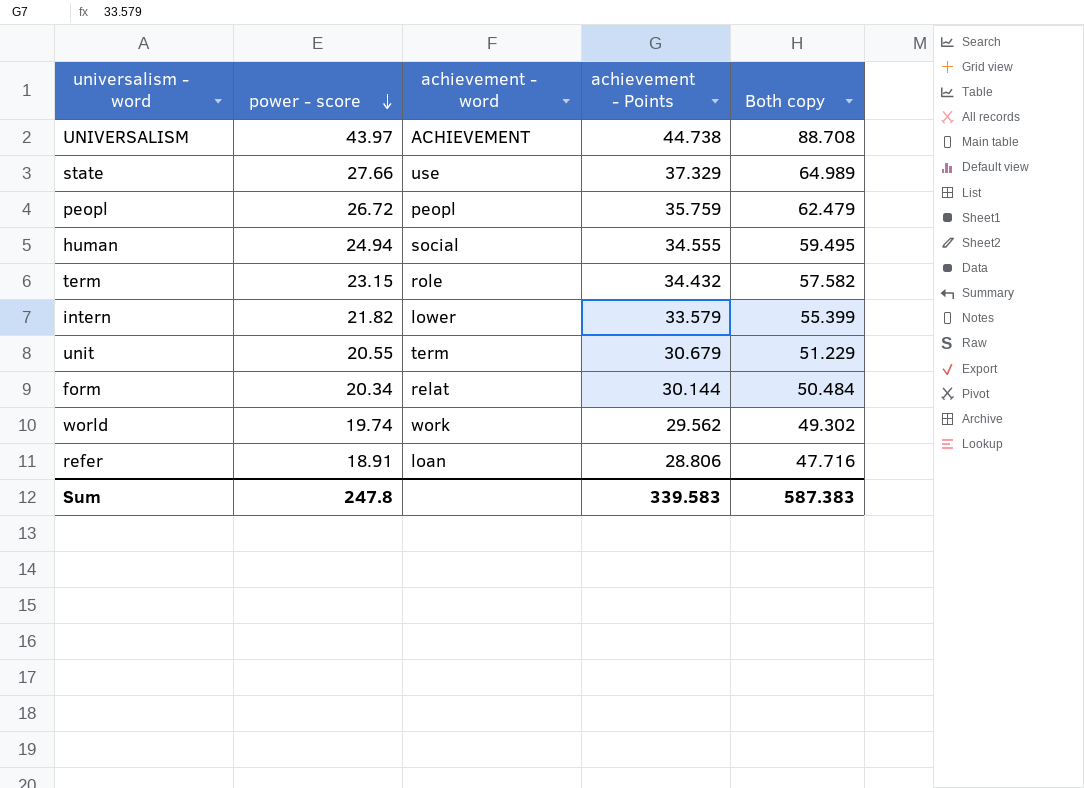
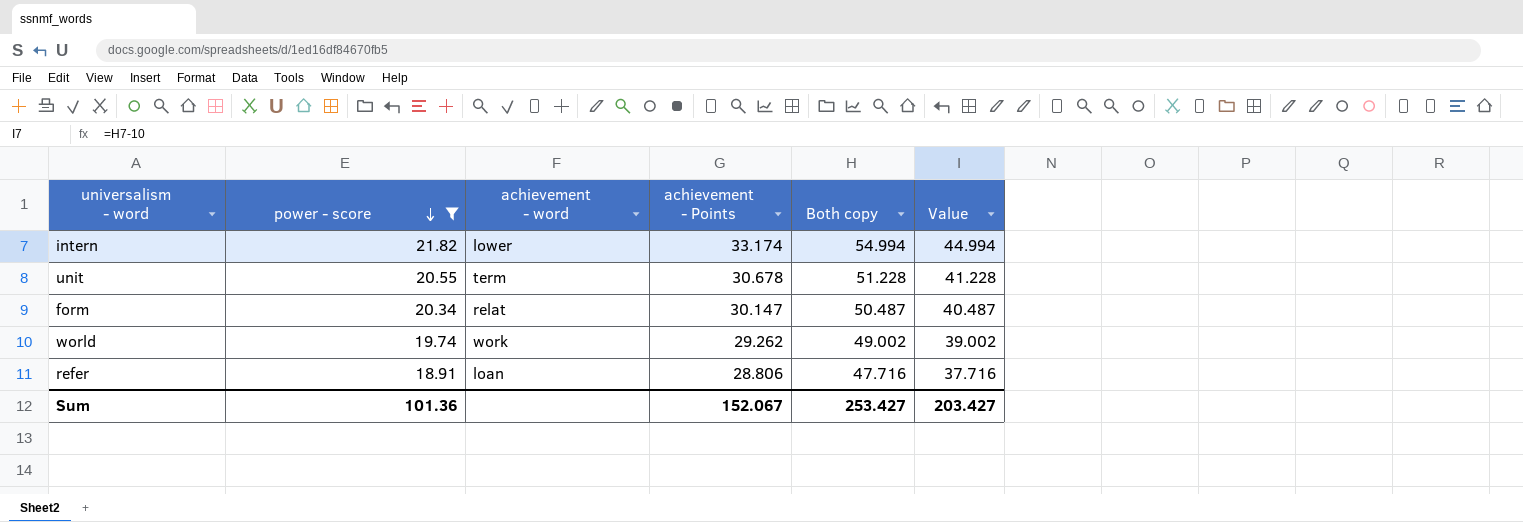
filter: none -> power - score <= 21.82
column Value | formula: none -> [Both copy] - 10
intern | achievement - Points: 33.579 -> 33.174
intern | Both copy: 55.399 -> 54.994
unit | achievement - Points: 30.679 -> 30.678
unit | Both copy: 51.229 -> 51.228
form | achievement - Points: 30.144 -> 30.147
form | Both copy: 50.484 -> 50.487
world | achievement - Points: 29.562 -> 29.262
world | Both copy: 49.302 -> 49.002
Sum | power - score: 247.8 -> 101.36
Sum | achievement - Points: 339.583 -> 152.067
Sum | Both copy: 587.383 -> 253.427

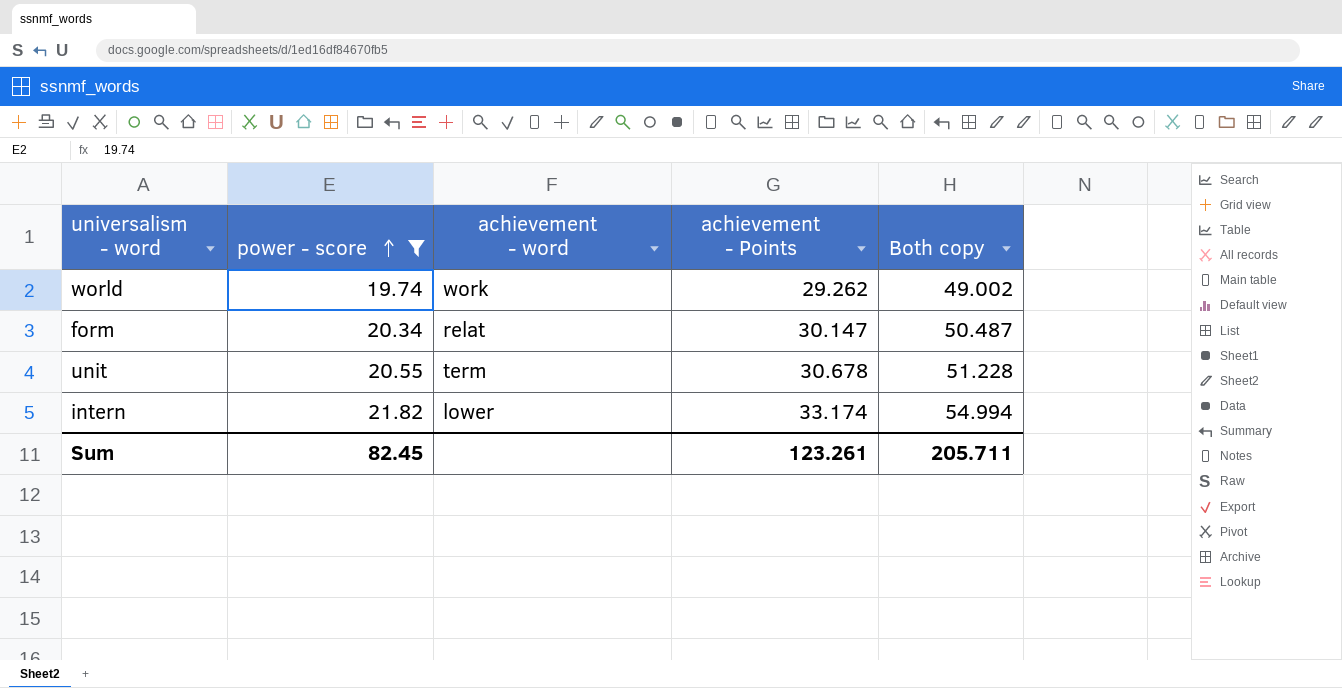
row order: power - score descending -> power - score ascending
column Value | formula: [Both copy] - 10 -> none
row refer: 18.91 | loan | 28.806 | 47.716 | 37.716 -> none
Sum | power - score: 101.36 -> 82.45
Sum | achievement - Points: 152.067 -> 123.261
Sum | Both copy: 253.427 -> 205.711

